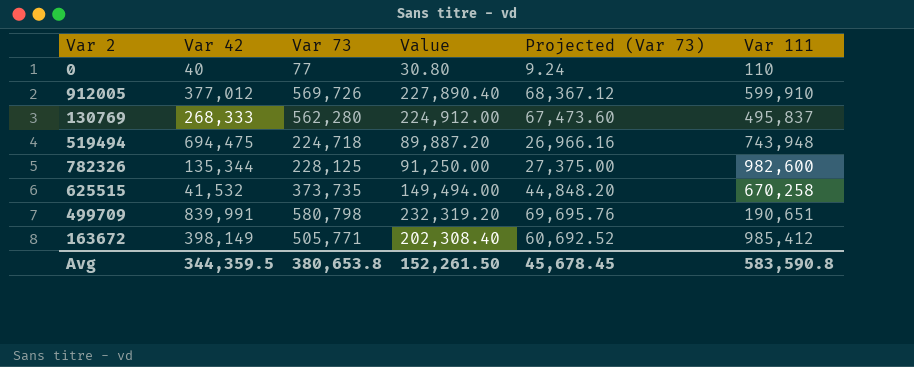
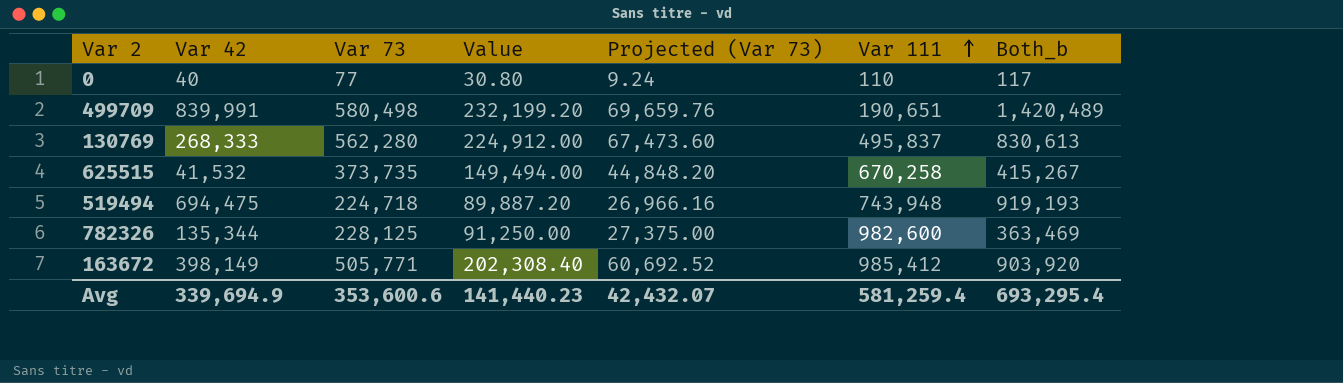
row order: none -> Var 111 ascending
column Both_b | formula: none -> [Var 42] + [Var 73]
row 912005: 377,012 | 569,726 | 227,890.40 | 68,367.12 | 599,910 -> none
499709 | Var 73: 580,798 -> 580,498
499709 | Value: 232,319.20 -> 232,199.20
499709 | Projected (Var 73): 69,695.76 -> 69,659.76
Avg | Var 42: 344,359.5 -> 339,694.9
Avg | Var 73: 380,653.8 -> 353,600.6
Avg | Value: 152,261.50 -> 141,440.23
Avg | Projected (Var 73): 45,678.45 -> 42,432.07
Avg | Var 111: 583,590.8 -> 581,259.4

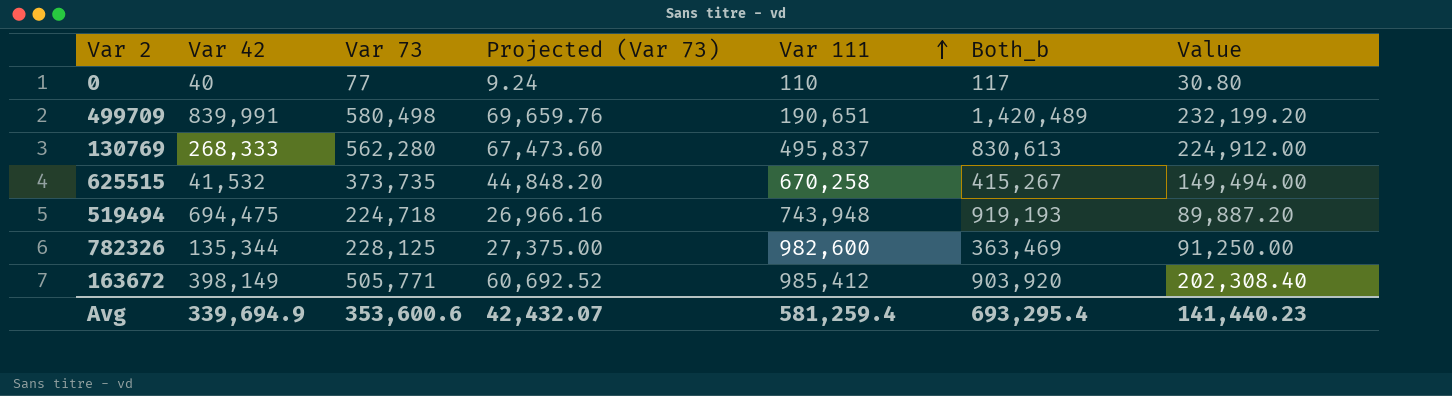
column Value | position: 4 -> 7

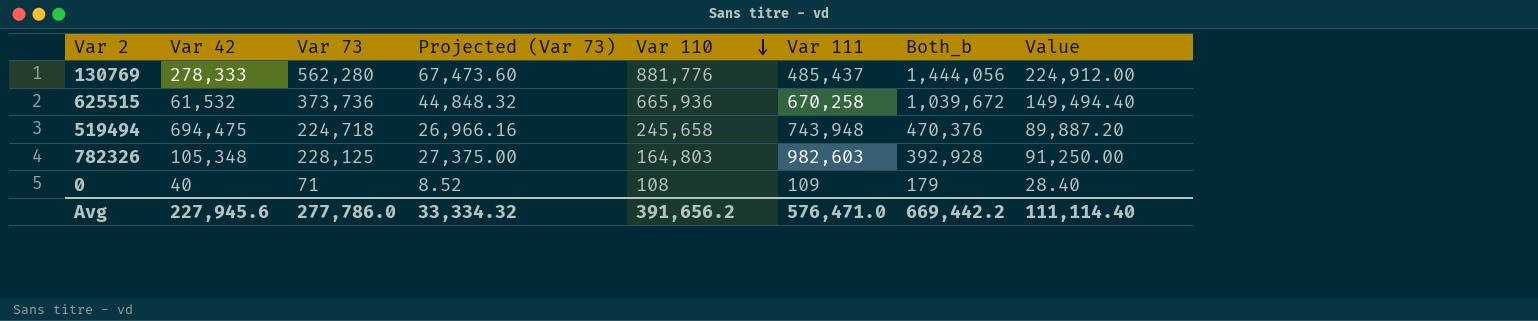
row order: Var 111 ascending -> Var 110 descending
column Var 110 | position: none -> 5
column Both_b | formula: [Var 42] + [Var 73] -> [Var 73] + [Var 110]
row 499709: 839,991 | 580,498 | 69,659.76 | 190,651 | 1,420,489 | 232,199.20 -> none
row 163672: 398,149 | 505,771 | 60,692.52 | 985,412 | 903,920 | 202,308.40 -> none
130769 | Var 42: 268,333 -> 278,333
130769 | Var 111: 495,837 -> 485,437
625515 | Var 42: 41,532 -> 61,532
625515 | Var 73: 373,735 -> 373,736
625515 | Projected (Var 73): 44,848.20 -> 44,848.32
625515 | Value: 149,494.00 -> 149,494.40
782326 | Var 42: 135,344 -> 105,348
782326 | Var 111: 982,600 -> 982,603
0 | Var 73: 77 -> 71
0 | Projected (Var 73): 9.24 -> 8.52
0 | Var 111: 110 -> 109
0 | Value: 30.80 -> 28.40
Avg | Var 42: 339,694.9 -> 227,945.6
Avg | Var 73: 353,600.6 -> 277,786.0
Avg | Projected (Var 73): 42,432.07 -> 33,334.32
Avg | Var 111: 581,259.4 -> 576,471.0
Avg | Both_b: 693,295.4 -> 669,442.2
Avg | Value: 141,440.23 -> 111,114.40

